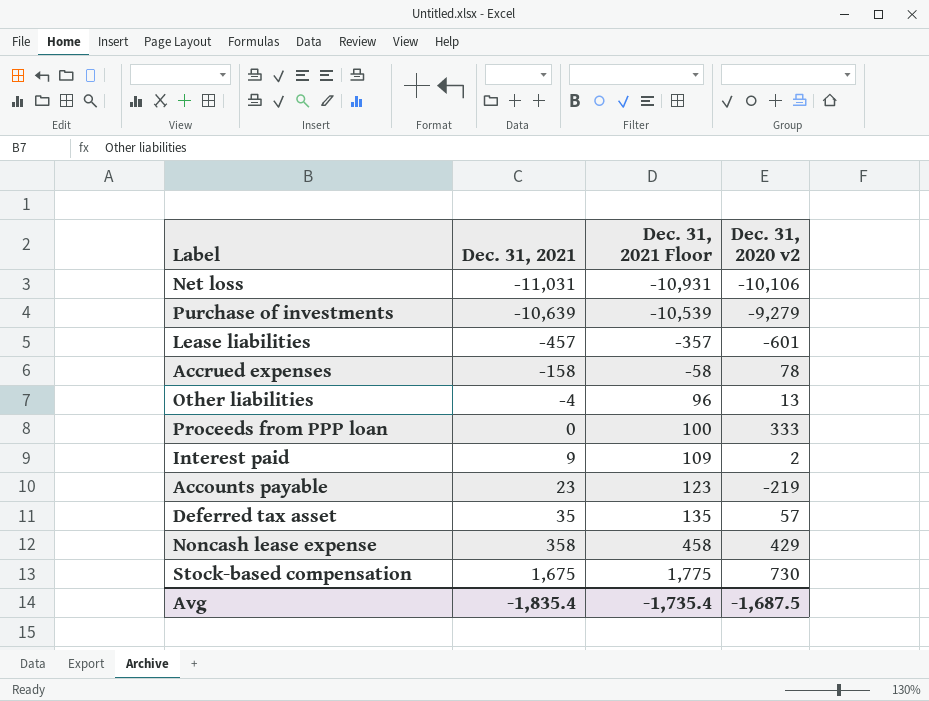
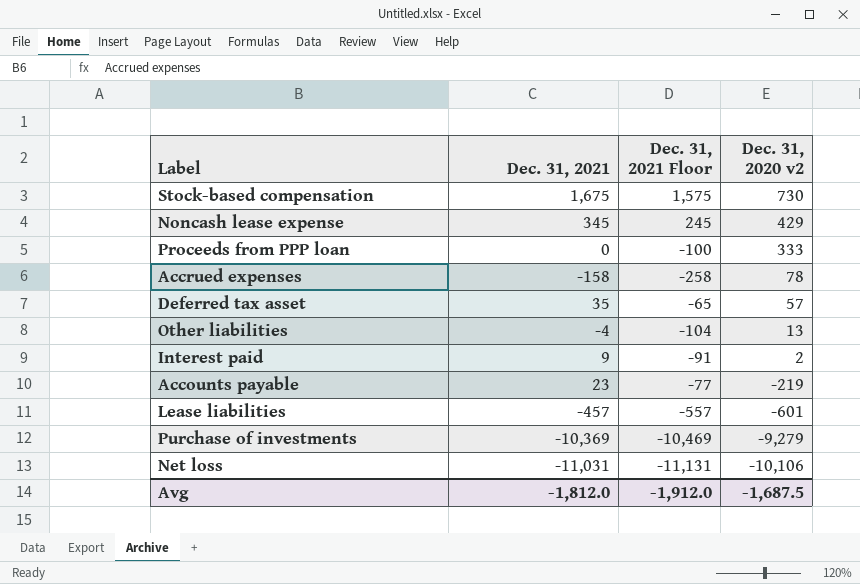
row order: Dec. 31, 2021 ascending -> Dec. 31, 2020 v2 descending
column Dec. 31, 2021 Floor | formula: [Dec. 31, 2021] + 100 -> [Dec. 31, 2021] - 100
Noncash lease expense | Dec. 31, 2021: 358 -> 345
Purchase of investments | Dec. 31, 2021: -10,639 -> -10,369
Avg | Dec. 31, 2021: -1,835.4 -> -1,812.0
Avg | Dec. 31, 2021 Floor: -1,735.4 -> -1,912.0

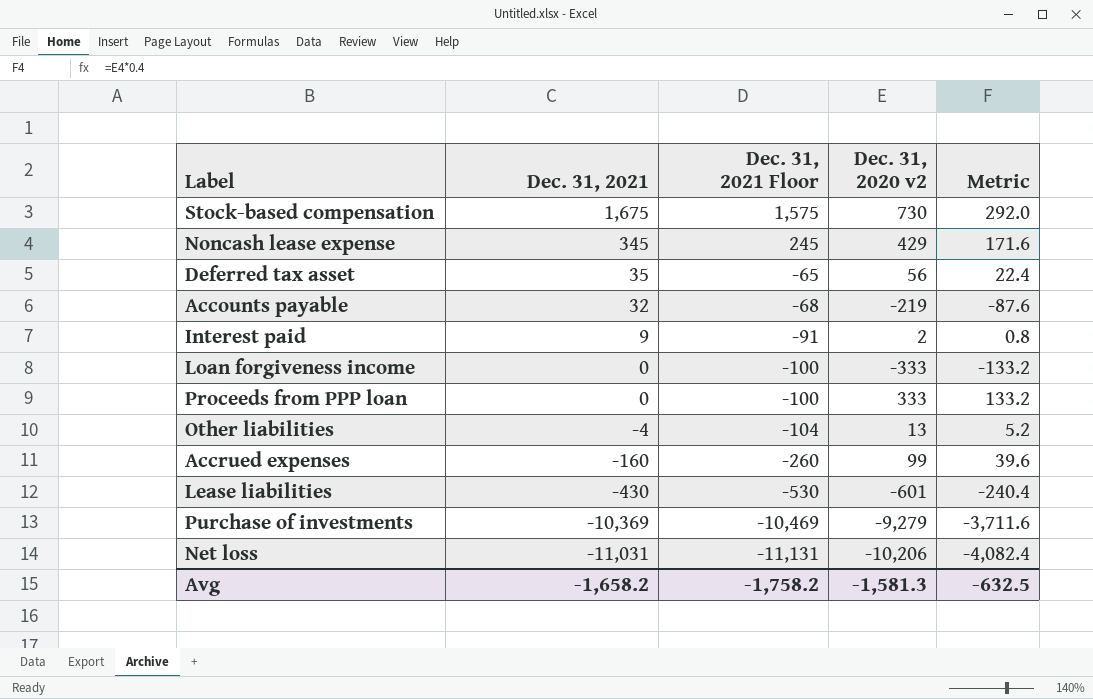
row order: Dec. 31, 2020 v2 descending -> Dec. 31, 2021 descending
column Metric | formula: none -> [Dec. 31, 2020 v2] * 0.4
Deferred tax asset | Dec. 31, 2020 v2: 57 -> 56
Accounts payable | Dec. 31, 2021: 23 -> 32
Accounts payable | Dec. 31, 2021 Floor: -77 -> -68
row Loan forgiveness income: none -> 0 | -100 | -333 | -133.2
Accrued expenses | Dec. 31, 2021: -158 -> -160
Accrued expenses | Dec. 31, 2021 Floor: -258 -> -260
Accrued expenses | Dec. 31, 2020 v2: 78 -> 99
Lease liabilities | Dec. 31, 2021: -457 -> -430
Lease liabilities | Dec. 31, 2021 Floor: -557 -> -530
Net loss | Dec. 31, 2020 v2: -10,106 -> -10,206
Avg | Dec. 31, 2021: -1,812.0 -> -1,658.2
Avg | Dec. 31, 2021 Floor: -1,912.0 -> -1,758.2
Avg | Dec. 31, 2020 v2: -1,687.5 -> -1,581.3

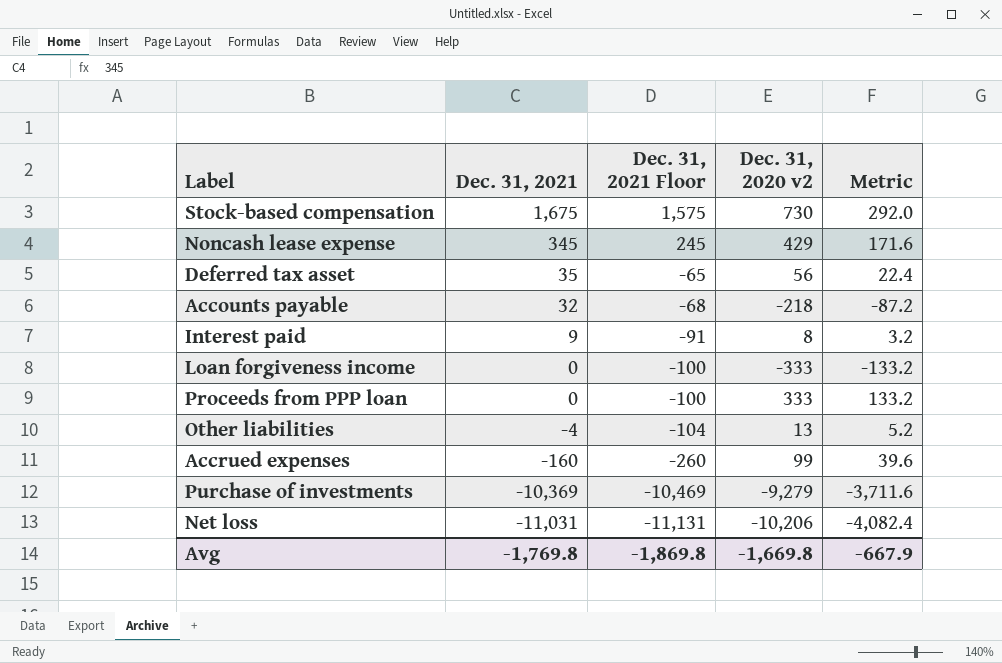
row Lease liabilities: -430 | -530 | -601 | -240.4 -> none
Accounts payable | Dec. 31, 2020 v2: -219 -> -218
Accounts payable | Metric: -87.6 -> -87.2
Interest paid | Dec. 31, 2020 v2: 2 -> 8
Interest paid | Metric: 0.8 -> 3.2
Avg | Dec. 31, 2021: -1,658.2 -> -1,769.8
Avg | Dec. 31, 2021 Floor: -1,758.2 -> -1,869.8
Avg | Dec. 31, 2020 v2: -1,581.3 -> -1,669.8
Avg | Metric: -632.5 -> -667.9

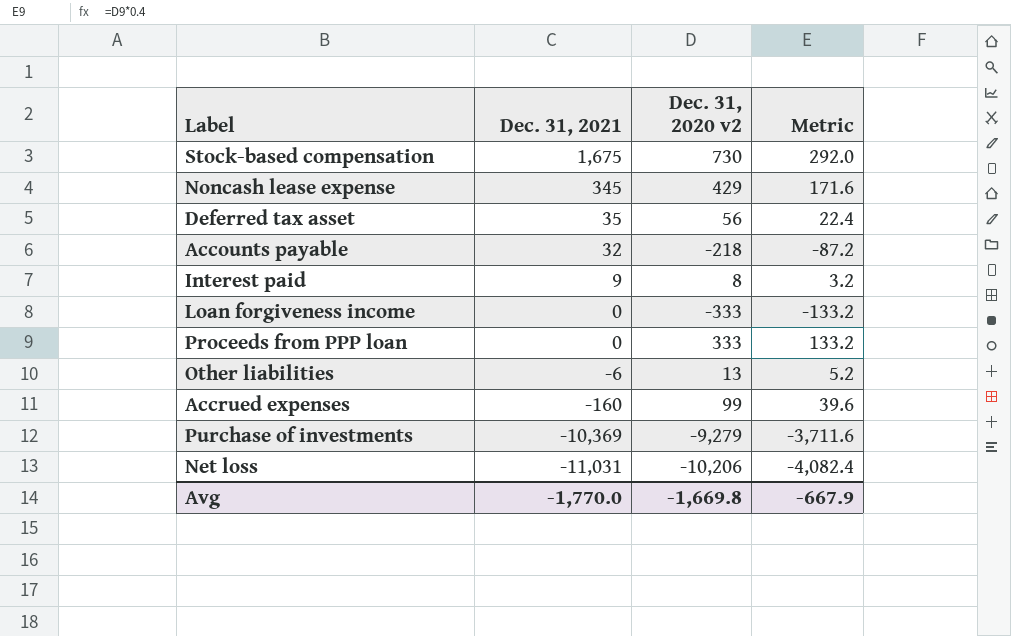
column Dec. 31, 2021 Floor | formula: [Dec. 31, 2021] - 100 -> none
Other liabilities | Dec. 31, 2021: -4 -> -6
Avg | Dec. 31, 2021: -1,769.8 -> -1,770.0

